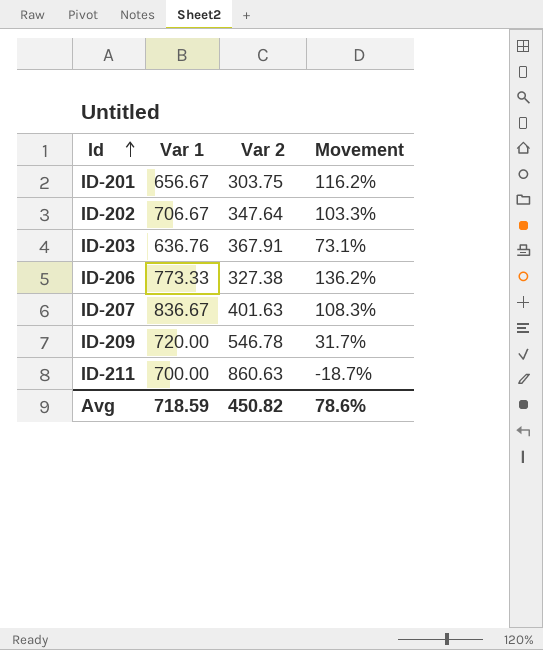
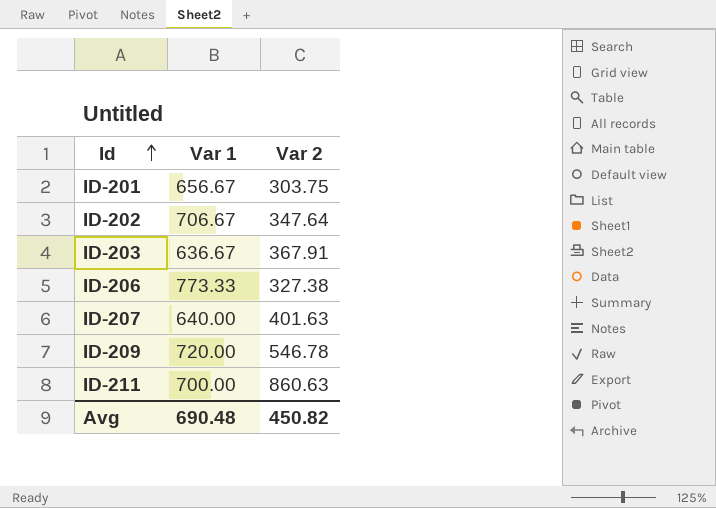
column Movement | formula: ([Var 1] - [Var 2]) / [Var 2] -> none
ID-203 | Var 1: 636.76 -> 636.67
ID-207 | Var 1: 836.67 -> 640.00
Avg | Var 1: 718.59 -> 690.48

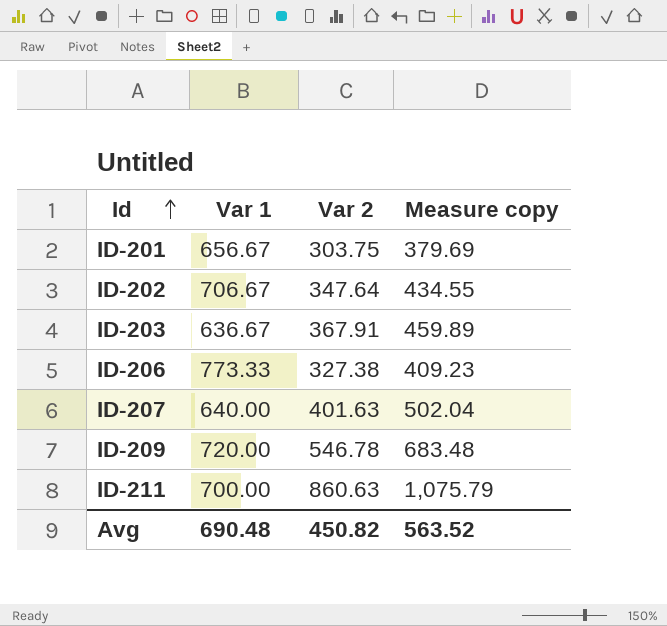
column Measure copy | formula: none -> [Var 2] * 1.25

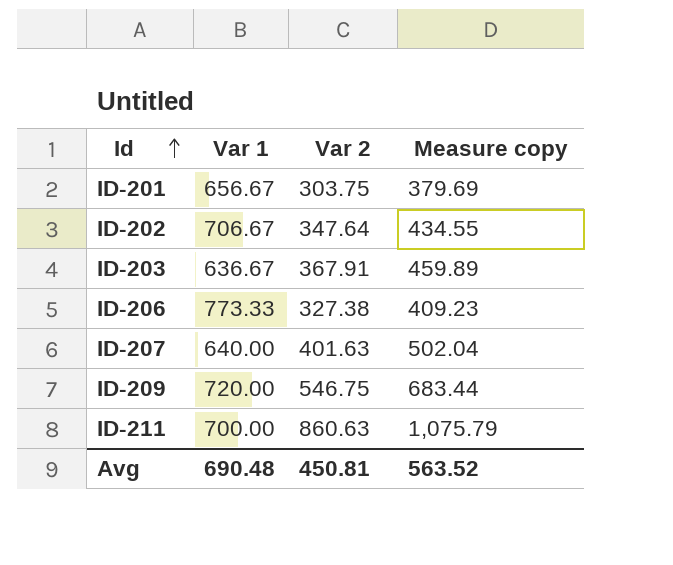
ID-209 | Var 2: 546.78 -> 546.75
ID-209 | Measure copy: 683.48 -> 683.44
Avg | Var 2: 450.82 -> 450.81

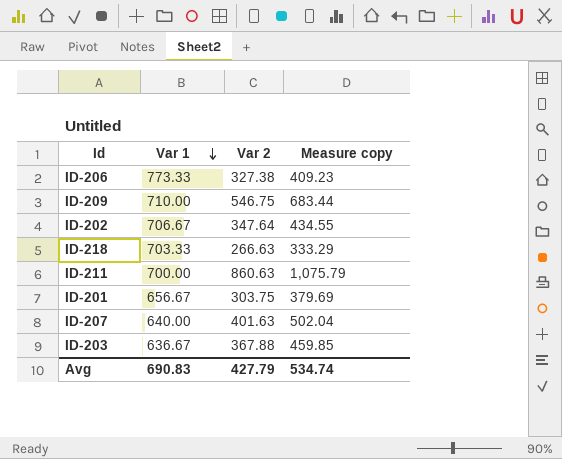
row order: Id ascending -> Var 1 descending
ID-209 | Var 1: 720.00 -> 710.00
row ID-218: none -> 703.33 | 266.63 | 333.29
ID-203 | Var 2: 367.91 -> 367.88
ID-203 | Measure copy: 459.89 -> 459.85
Avg | Var 1: 690.48 -> 690.83
Avg | Var 2: 450.81 -> 427.79
Avg | Measure copy: 563.52 -> 534.74

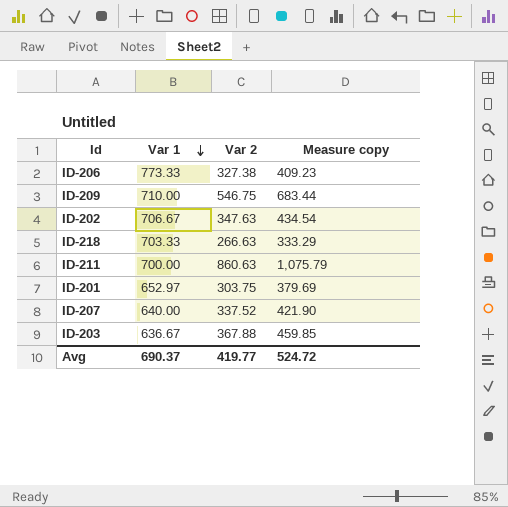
ID-202 | Var 2: 347.64 -> 347.63
ID-202 | Measure copy: 434.55 -> 434.54
ID-201 | Var 1: 656.67 -> 652.97
ID-207 | Var 2: 401.63 -> 337.52
ID-207 | Measure copy: 502.04 -> 421.90
Avg | Var 1: 690.83 -> 690.37
Avg | Var 2: 427.79 -> 419.77
Avg | Measure copy: 534.74 -> 524.72

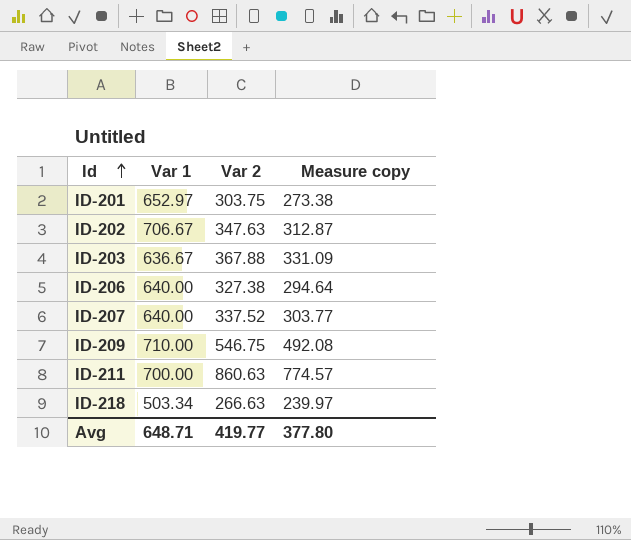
row order: Var 1 descending -> Id ascending
column Measure copy | formula: [Var 2] * 1.25 -> [Var 2] * 0.9
ID-206 | Var 1: 773.33 -> 640.00
ID-218 | Var 1: 703.33 -> 503.34
Avg | Var 1: 690.37 -> 648.71
Avg | Measure copy: 524.72 -> 377.80

